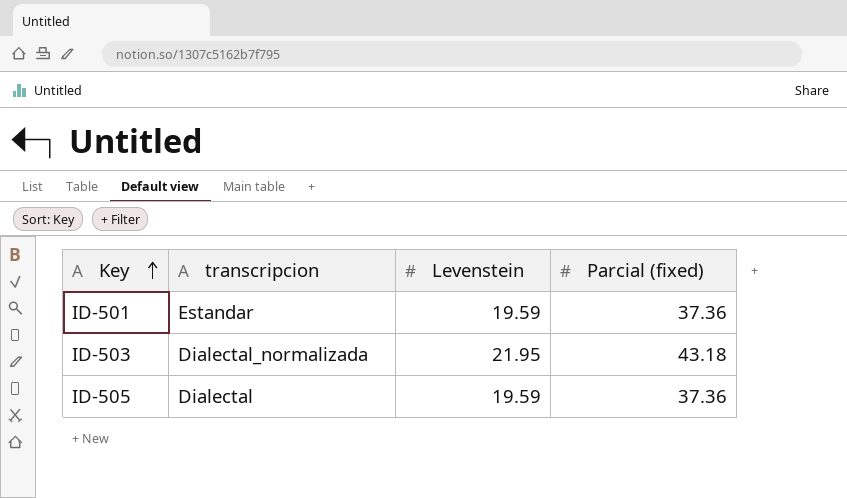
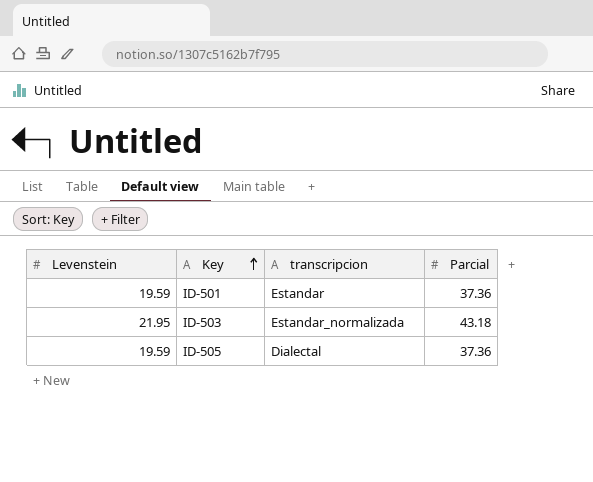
column Levenstein | position: 3 -> 1
column name: Parcial (fixed) -> Parcial
ID-503 | transcripcion: Dialectal_normalizada -> Estandar_normalizada

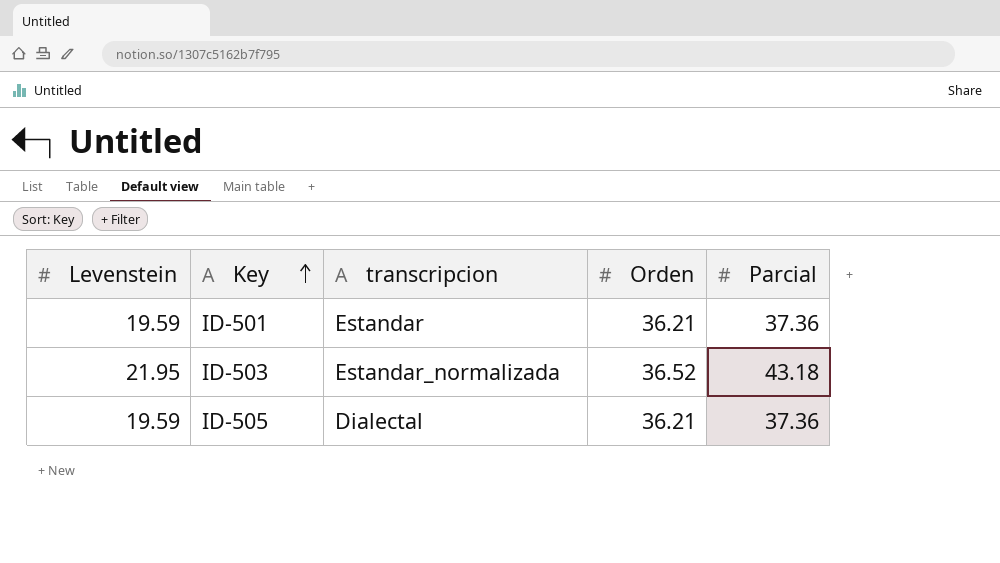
column Orden | position: none -> 4

